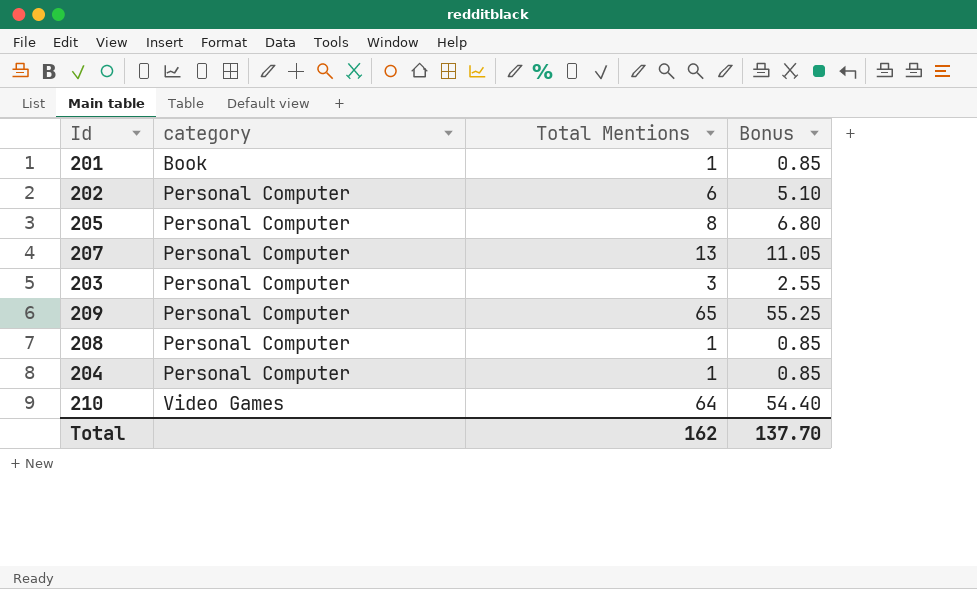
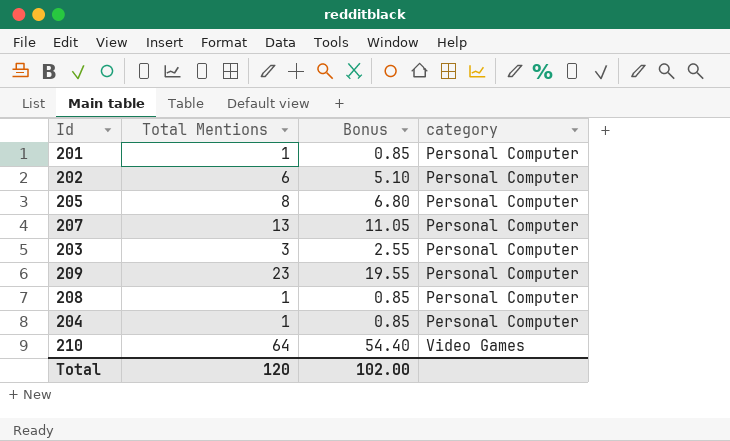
column category | position: 2 -> 4
201 | category: Book -> Personal Computer
209 | Total Mentions: 65 -> 23
209 | Bonus: 55.25 -> 19.55
Total | Total Mentions: 162 -> 120
Total | Bonus: 137.70 -> 102.00

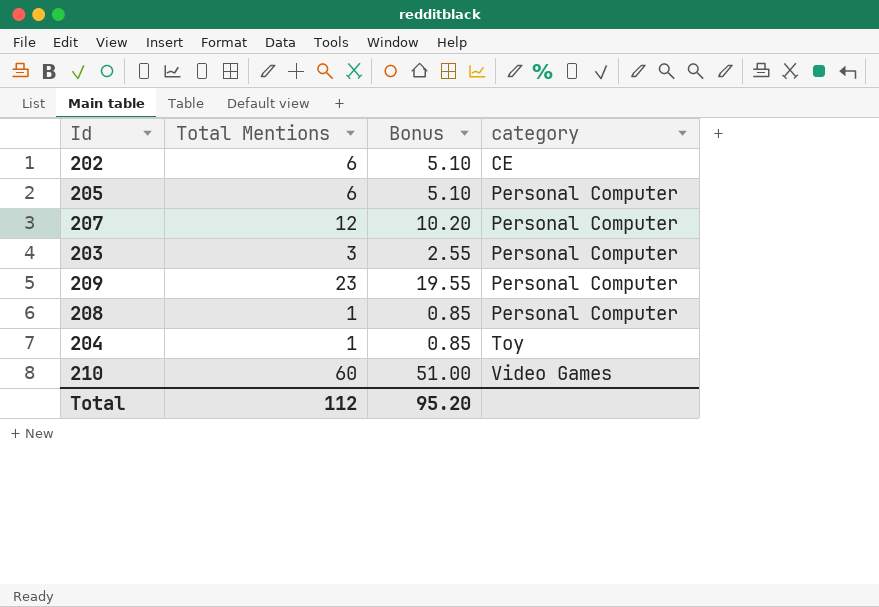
row 201: 1 | 0.85 | Personal Computer -> none
202 | category: Personal Computer -> CE
205 | Total Mentions: 8 -> 6
205 | Bonus: 6.80 -> 5.10
207 | Total Mentions: 13 -> 12
207 | Bonus: 11.05 -> 10.20
204 | category: Personal Computer -> Toy
210 | Total Mentions: 64 -> 60
210 | Bonus: 54.40 -> 51.00
Total | Total Mentions: 120 -> 112
Total | Bonus: 102.00 -> 95.20

